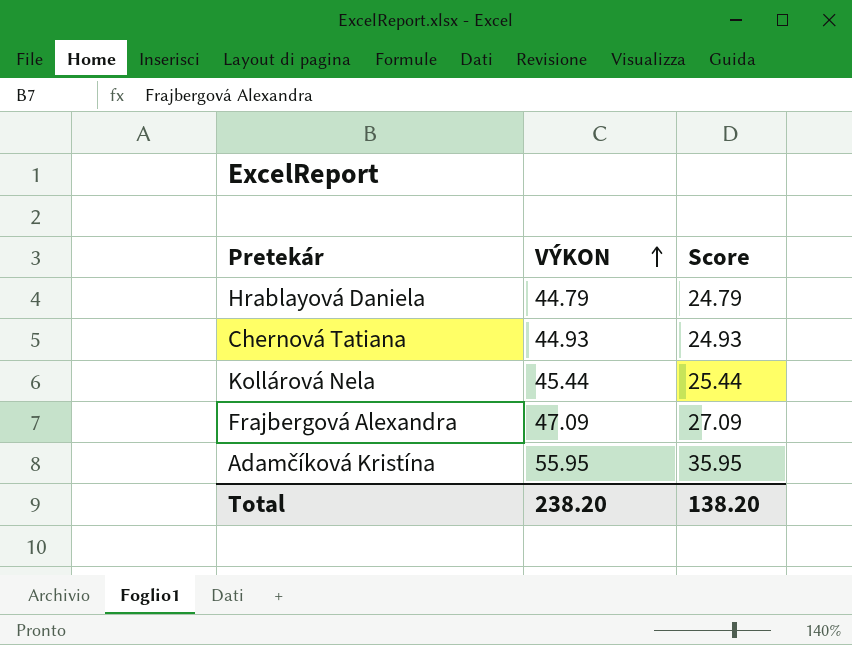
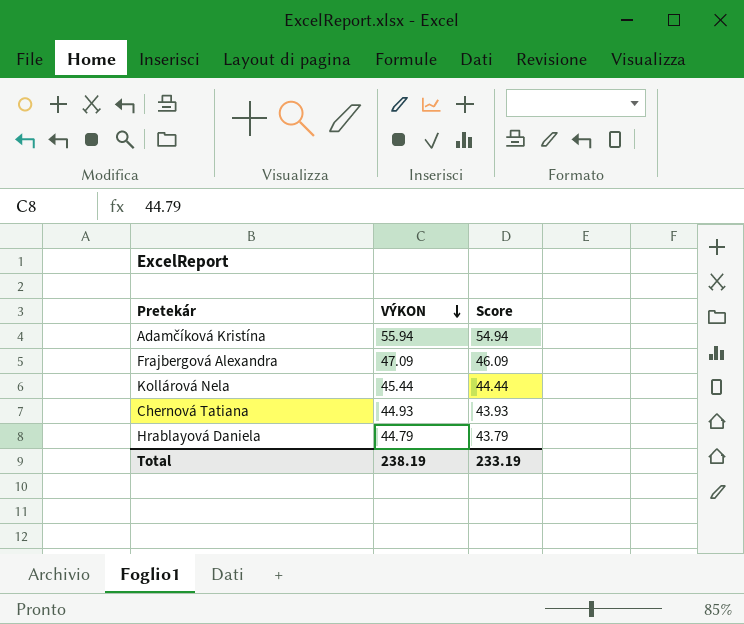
row order: VÝKON ascending -> VÝKON descending
column Score | formula: [VÝKON] - 20 -> [VÝKON] - 1
Adamčíková Kristína | VÝKON: 55.95 -> 55.94
Total | VÝKON: 238.20 -> 238.19
Total | Score: 138.20 -> 233.19

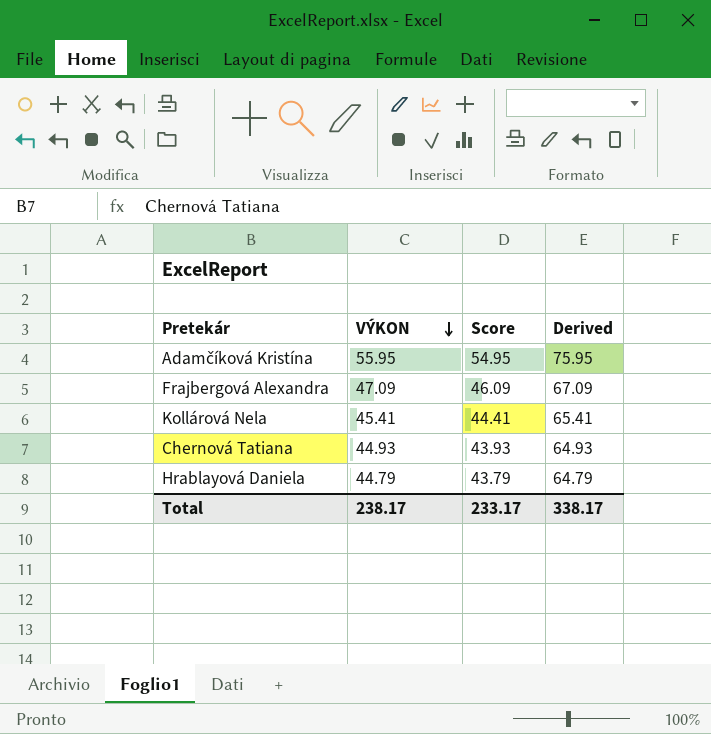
column Derived | formula: none -> [VÝKON] + 20
Adamčíková Kristína | VÝKON: 55.94 -> 55.95
Adamčíková Kristína | Score: 54.94 -> 54.95
Kollárová Nela | VÝKON: 45.44 -> 45.41
Kollárová Nela | Score: 44.44 -> 44.41
Total | VÝKON: 238.19 -> 238.17
Total | Score: 233.19 -> 233.17

